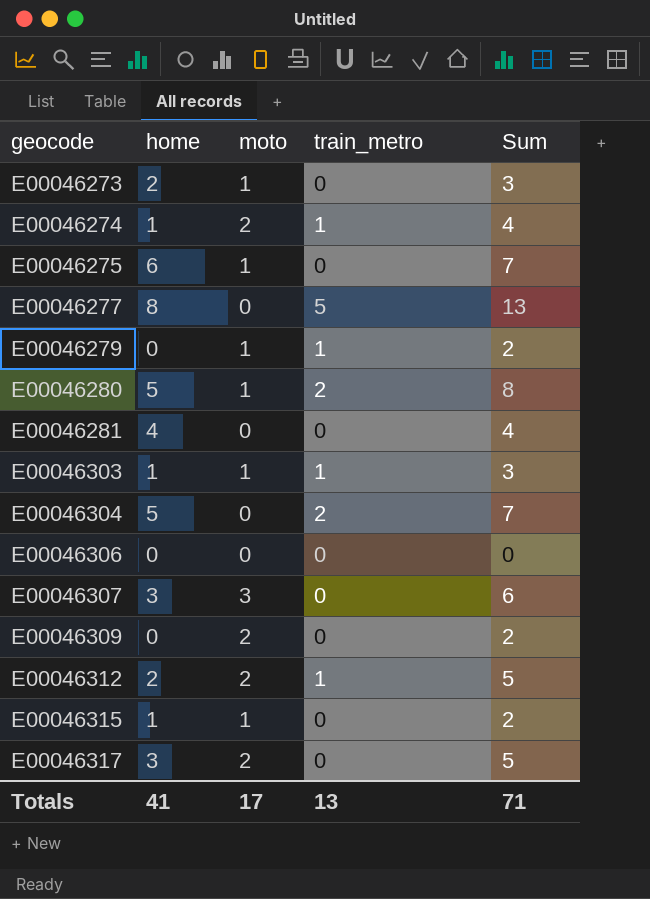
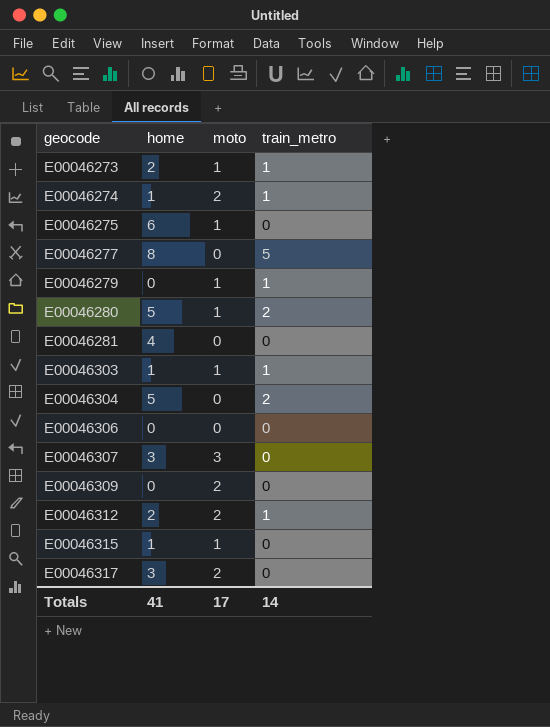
column Sum | formula: [home] + [moto] + [train_metro] -> none
E00046273 | train_metro: 0 -> 1
Totals | train_metro: 13 -> 14

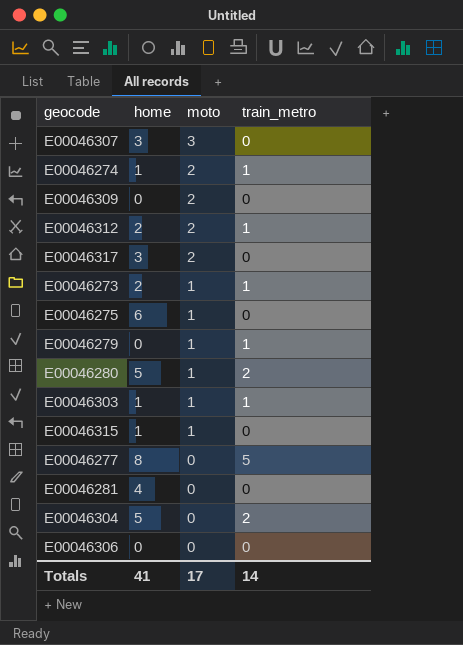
row order: geocode ascending -> moto descending

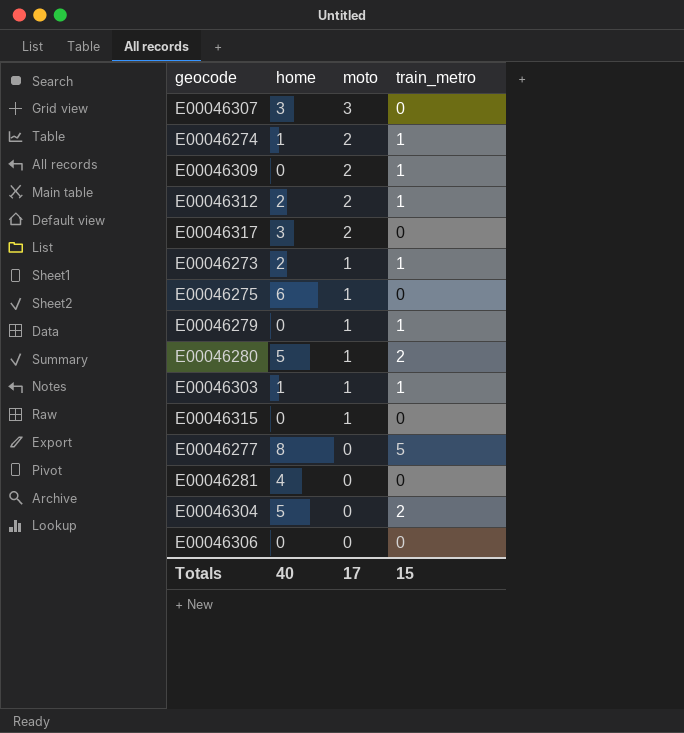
E00046309 | train_metro: 0 -> 1
E00046315 | home: 1 -> 0
Totals | home: 41 -> 40
Totals | train_metro: 14 -> 15

